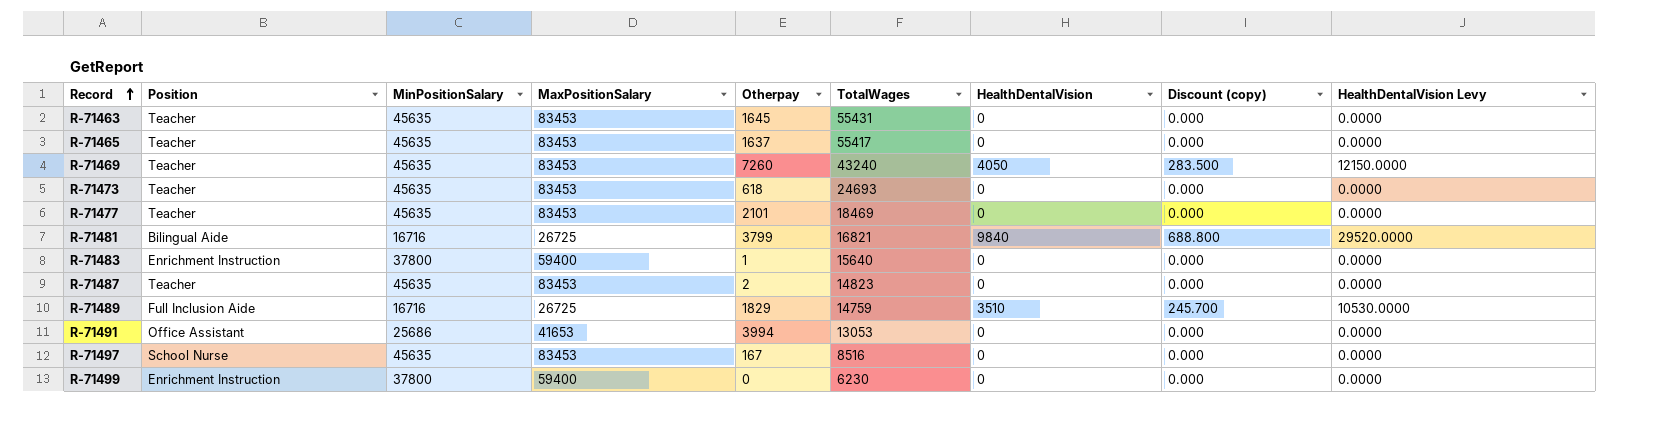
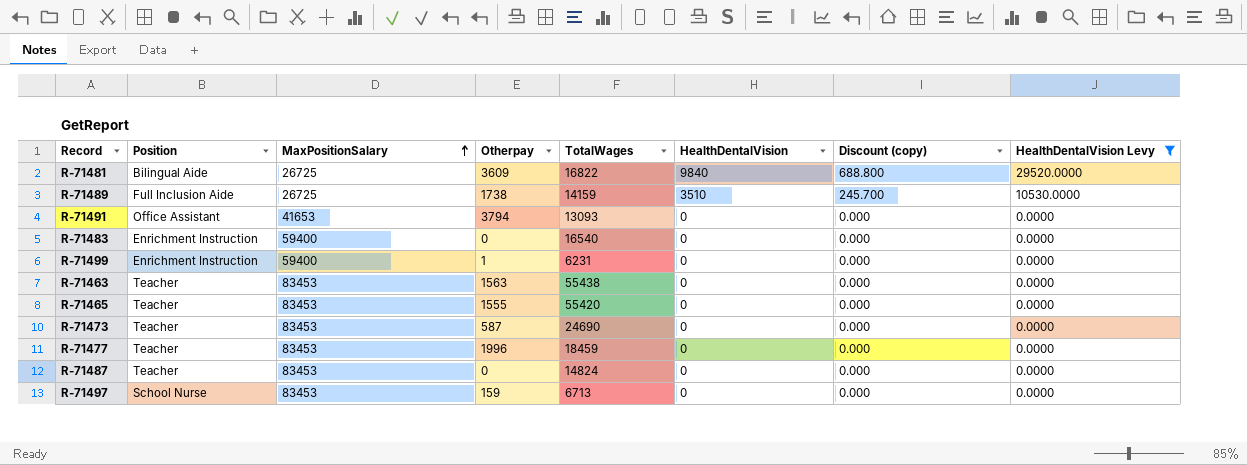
filter: none -> HealthDentalVision Levy != 12150.0000
row order: Record ascending -> MaxPositionSalary ascending
column MinPositionSalary | position: 3 -> none
R-71481 | Otherpay: 3799 -> 3609
R-71481 | TotalWages: 16821 -> 16822
R-71489 | Otherpay: 1829 -> 1738
R-71489 | TotalWages: 14759 -> 14159
R-71491 | Otherpay: 3994 -> 3794
R-71491 | TotalWages: 13053 -> 13093
R-71483 | Otherpay: 1 -> 0
R-71483 | TotalWages: 15640 -> 16540
R-71499 | Otherpay: 0 -> 1
R-71499 | TotalWages: 6230 -> 6231
R-71463 | Otherpay: 1645 -> 1563
R-71463 | TotalWages: 55431 -> 55438
R-71465 | Otherpay: 1637 -> 1555
R-71465 | TotalWages: 55417 -> 55420
R-71473 | Otherpay: 618 -> 587
R-71473 | TotalWages: 24693 -> 24690
R-71477 | Otherpay: 2101 -> 1996
R-71477 | TotalWages: 18469 -> 18459
R-71487 | Otherpay: 2 -> 0
R-71487 | TotalWages: 14823 -> 14824
R-71497 | Otherpay: 167 -> 159
R-71497 | TotalWages: 8516 -> 6713

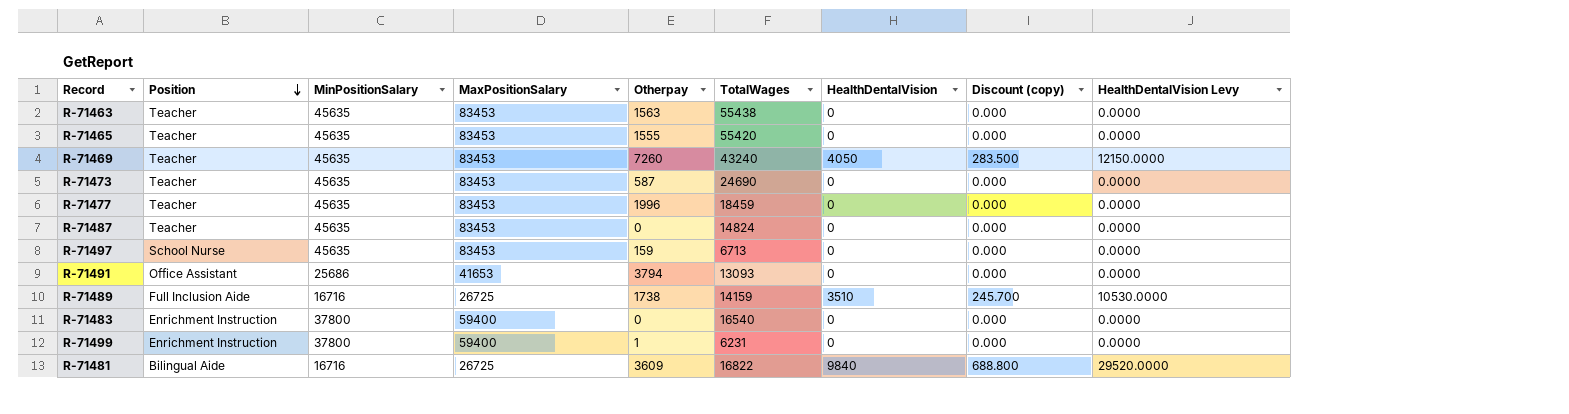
filter: HealthDentalVision Levy != 12150.0000 -> none
row order: MaxPositionSalary ascending -> Position descending
column MinPositionSalary | position: none -> 3

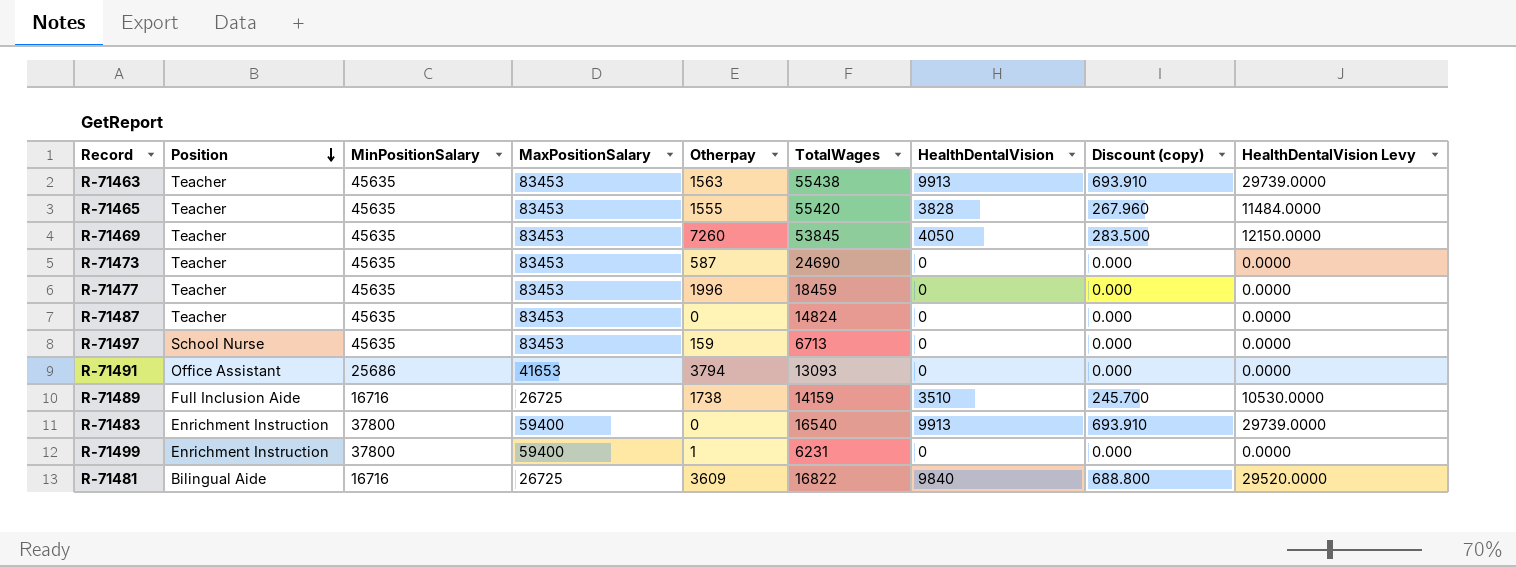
R-71463 | HealthDentalVision: 0 -> 9913
R-71463 | Discount (copy): 0.000 -> 693.910
R-71463 | HealthDentalVision Levy: 0.0000 -> 29739.0000
R-71465 | HealthDentalVision: 0 -> 3828
R-71465 | Discount (copy): 0.000 -> 267.960
R-71465 | HealthDentalVision Levy: 0.0000 -> 11484.0000
R-71469 | TotalWages: 43240 -> 53845
R-71483 | HealthDentalVision: 0 -> 9913
R-71483 | Discount (copy): 0.000 -> 693.910
R-71483 | HealthDentalVision Levy: 0.0000 -> 29739.0000

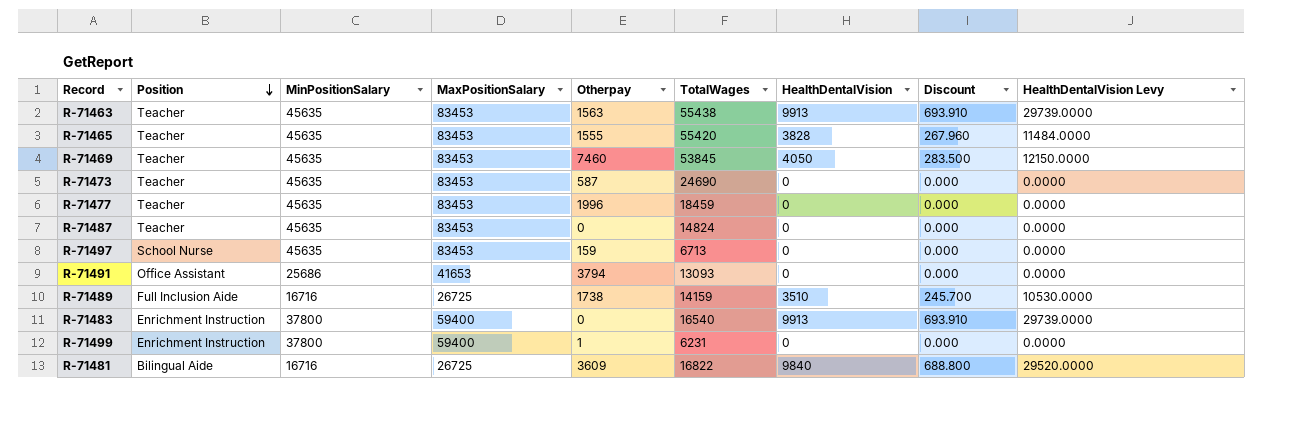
column name: Discount (copy) -> Discount
R-71469 | Otherpay: 7260 -> 7460

